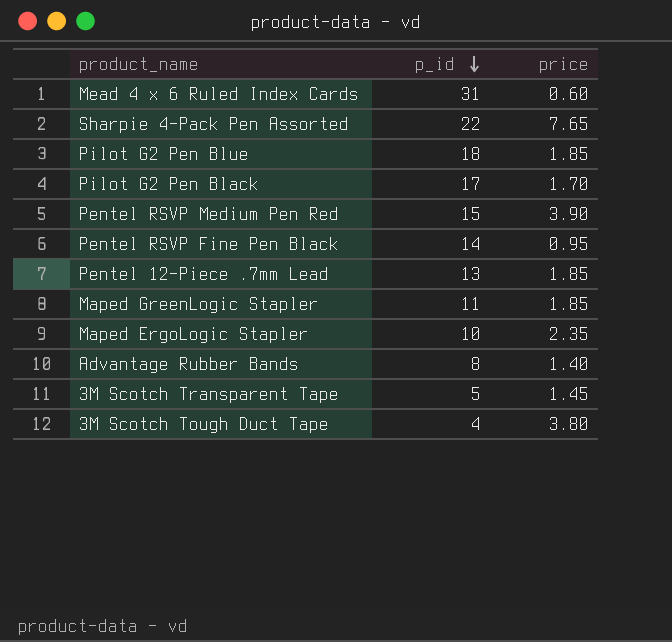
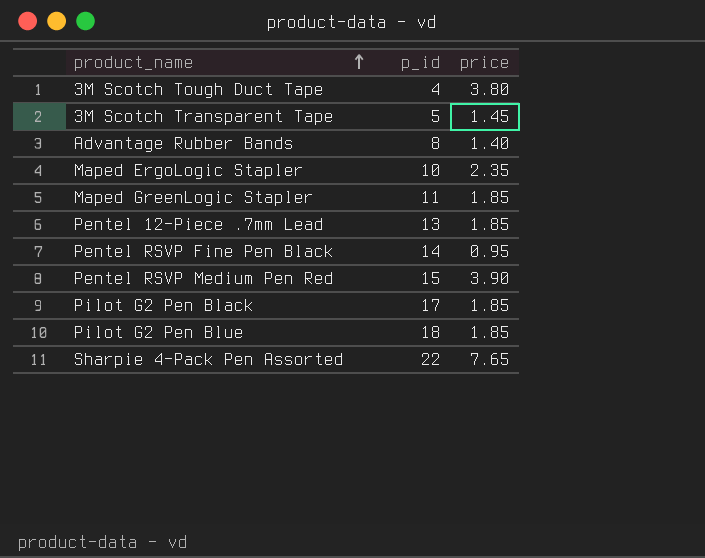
row order: p_id descending -> product_name ascending
row Mead 4 x 6 Ruled Index Cards: 31 | 0.60 -> none
Pilot G2 Pen Black | price: 1.70 -> 1.85

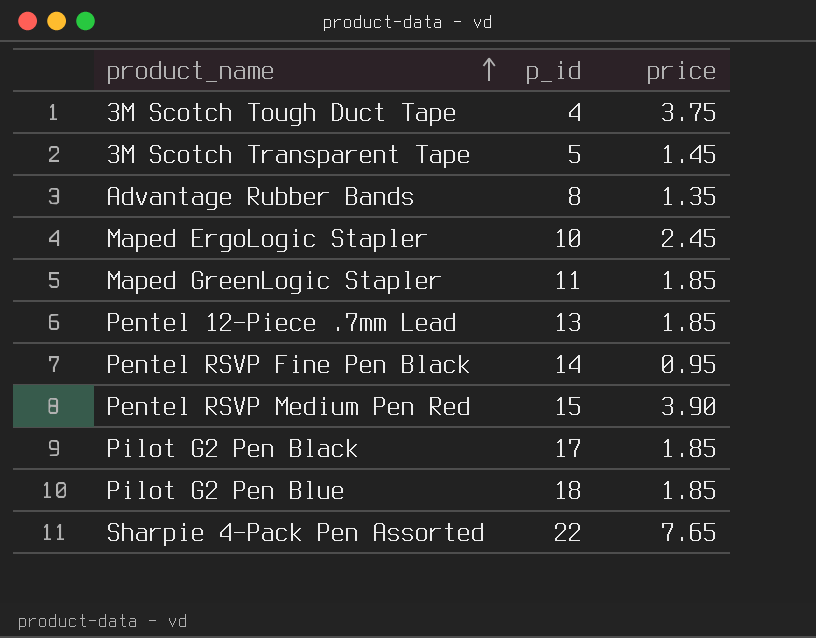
3M Scotch Tough Duct Tape | price: 3.80 -> 3.75
Advantage Rubber Bands | price: 1.40 -> 1.35
Maped ErgoLogic Stapler | price: 2.35 -> 2.45

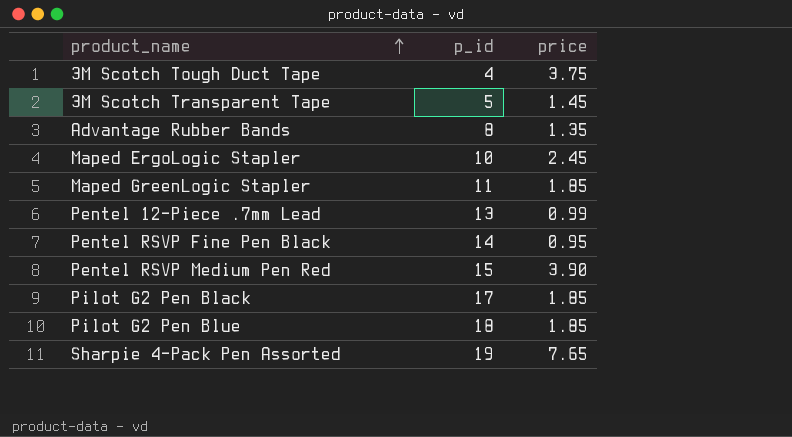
Pentel 12-Piece .7mm Lead | price: 1.85 -> 0.99
Sharpie 4-Pack Pen Assorted | p_id: 22 -> 19

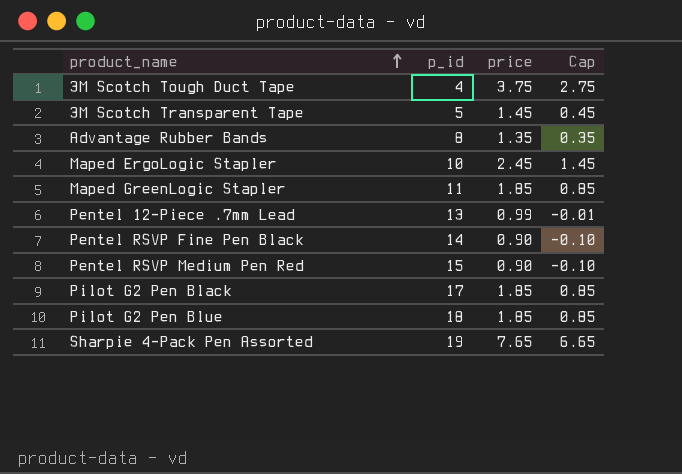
column Cap | formula: none -> [price] - 1
Pentel RSVP Fine Pen Black | price: 0.95 -> 0.90
Pentel RSVP Medium Pen Red | price: 3.90 -> 0.90

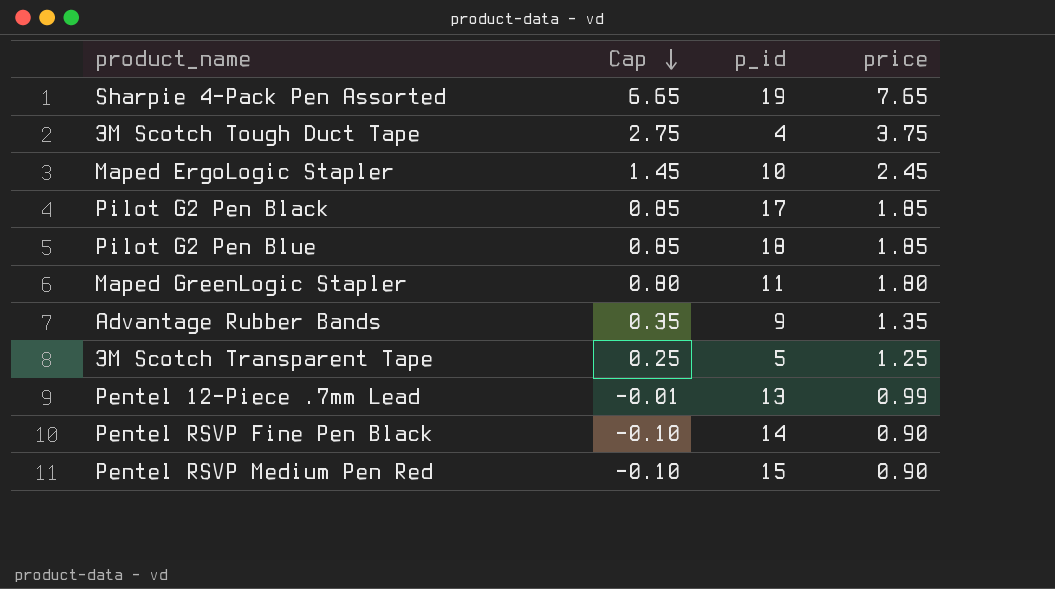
row order: product_name ascending -> Cap descending
column Cap | position: 4 -> 2
Maped GreenLogic Stapler | Cap: 0.85 -> 0.80
Maped GreenLogic Stapler | price: 1.85 -> 1.80
Advantage Rubber Bands | p_id: 8 -> 9
3M Scotch Transparent Tape | Cap: 0.45 -> 0.25
3M Scotch Transparent Tape | price: 1.45 -> 1.25

